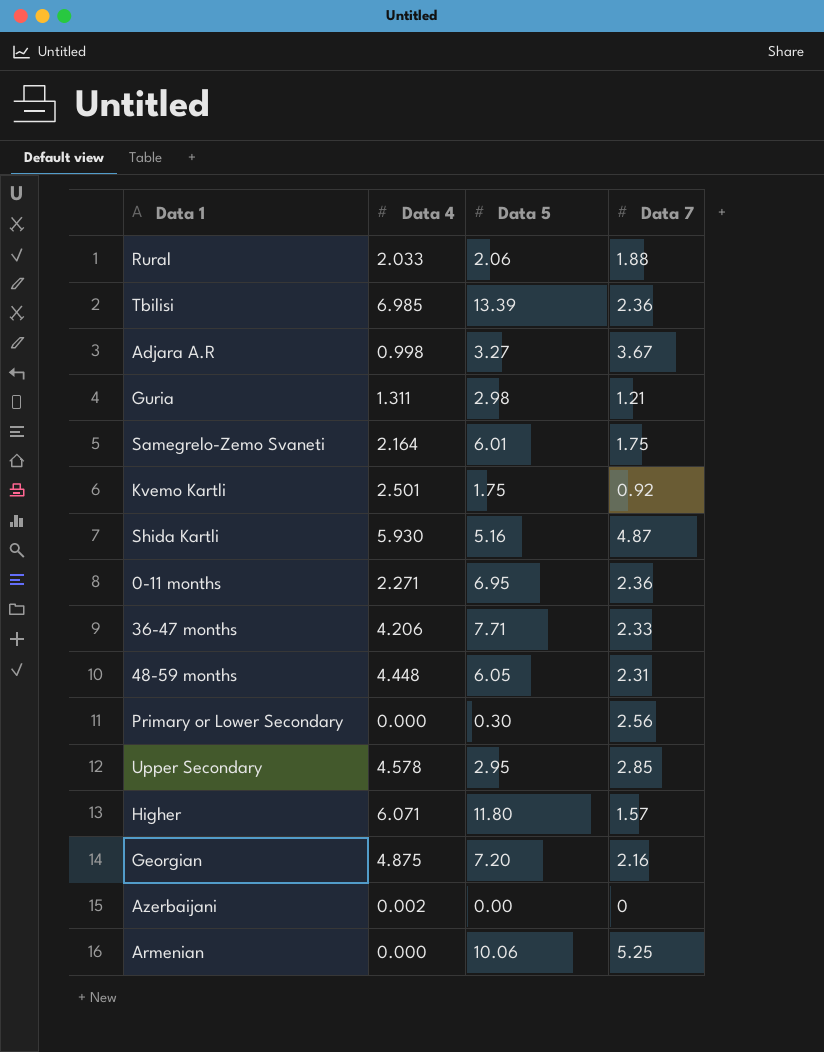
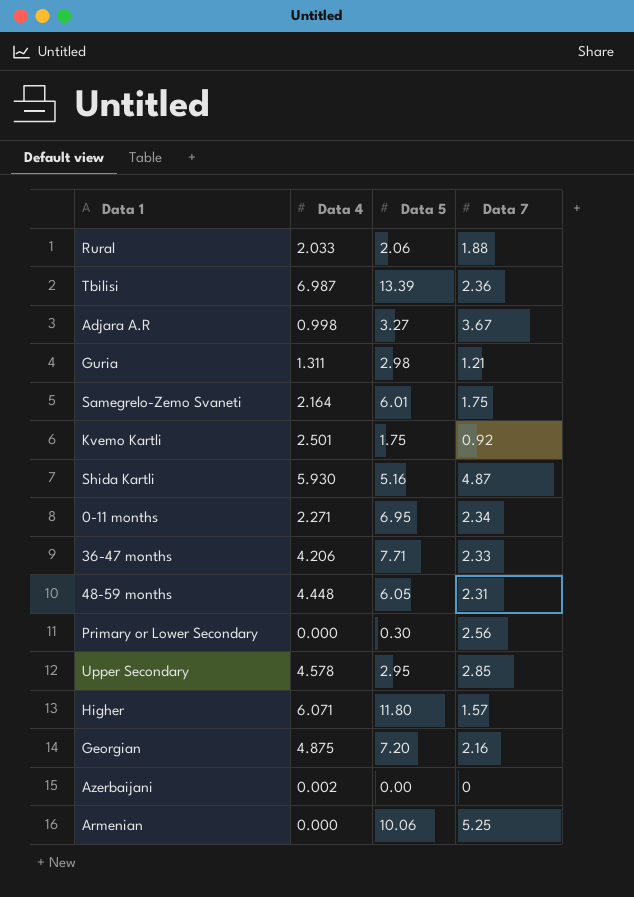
Tbilisi | Data 4: 6.985 -> 6.987
0-11 months | Data 7: 2.36 -> 2.34

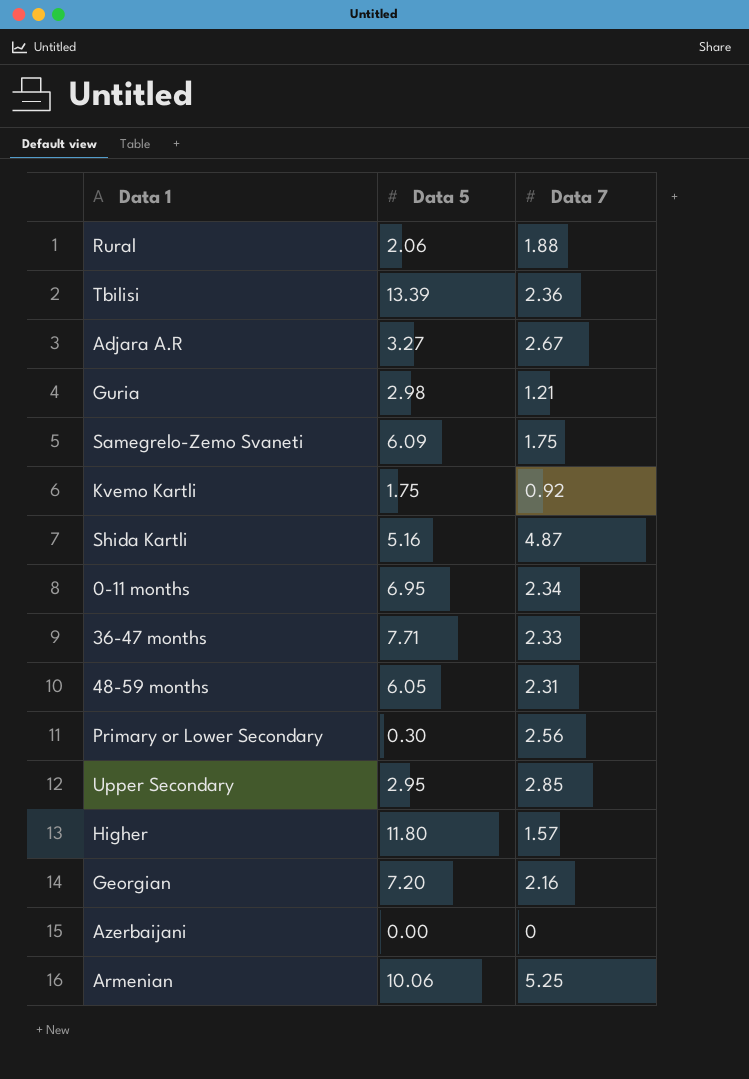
column Data 4 | position: 2 -> none
Adjara A.R | Data 7: 3.67 -> 2.67
Samegrelo-Zemo Svaneti | Data 5: 6.01 -> 6.09

